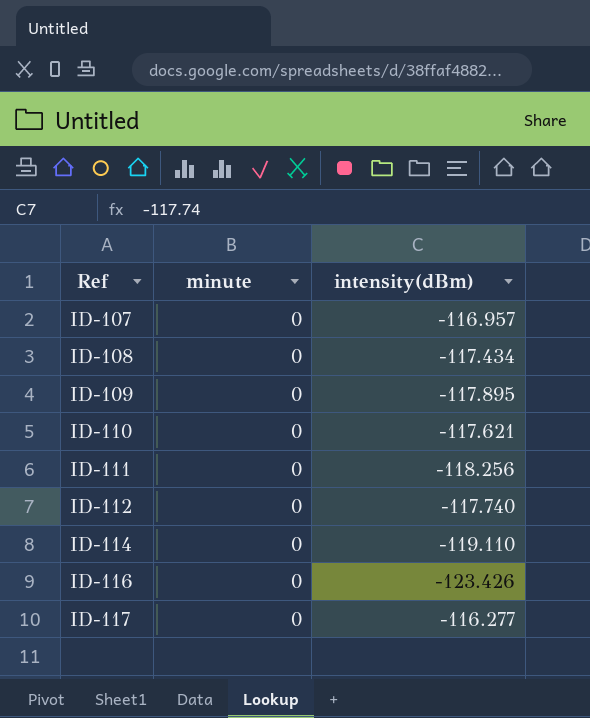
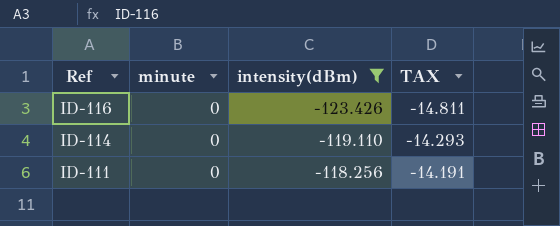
filter: none -> intensity(dBm) <= -118.256
row order: Ref ascending -> Ref descending
column TAX | formula: none -> [intensity(dBm)] * 0.12

